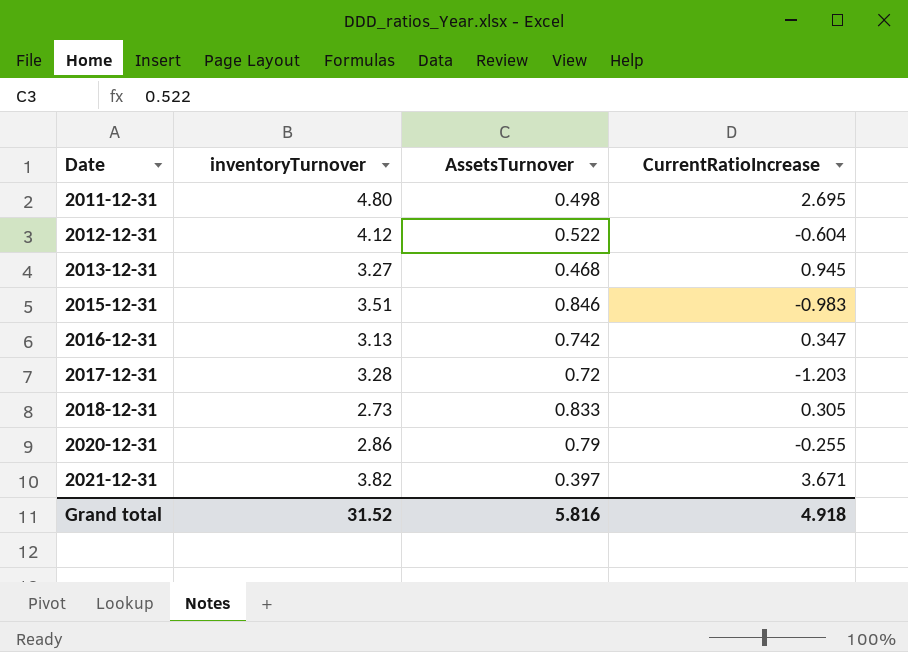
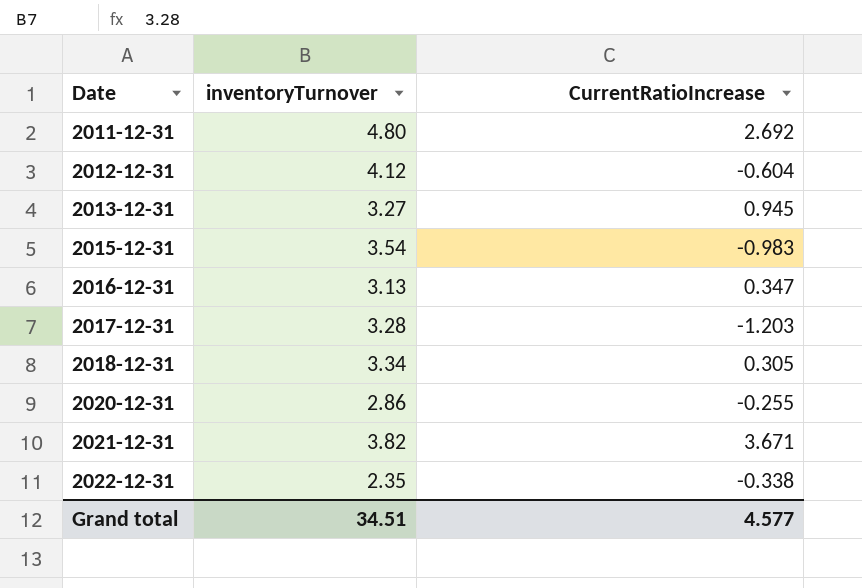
column AssetsTurnover | position: 3 -> none
2011-12-31 | CurrentRatioIncrease: 2.695 -> 2.692
2015-12-31 | inventoryTurnover: 3.51 -> 3.54
2018-12-31 | inventoryTurnover: 2.73 -> 3.34
row 2022-12-31: none -> 2.35 | -0.338
Grand total | inventoryTurnover: 31.52 -> 34.51
Grand total | CurrentRatioIncrease: 4.918 -> 4.577

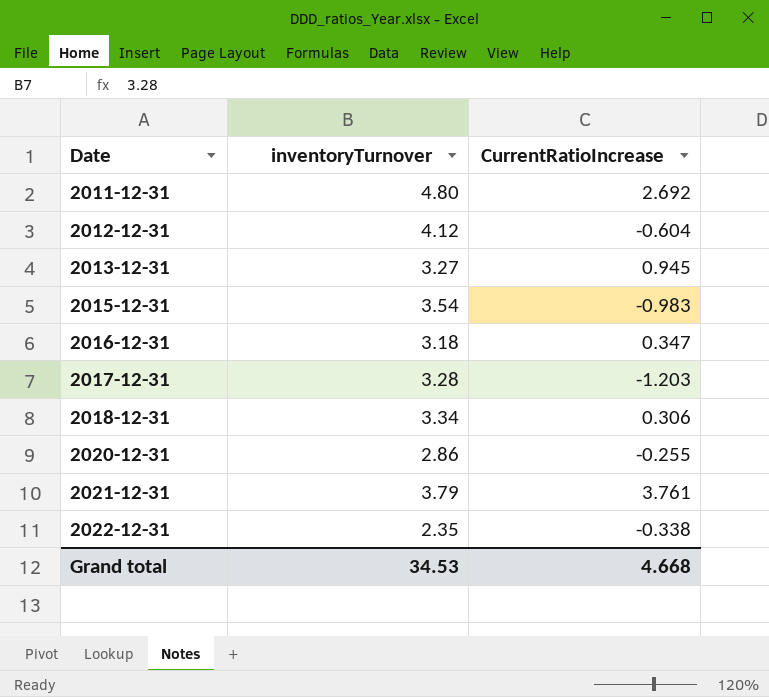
2016-12-31 | inventoryTurnover: 3.13 -> 3.18
2018-12-31 | CurrentRatioIncrease: 0.305 -> 0.306
2021-12-31 | inventoryTurnover: 3.82 -> 3.79
2021-12-31 | CurrentRatioIncrease: 3.671 -> 3.761
Grand total | inventoryTurnover: 34.51 -> 34.53
Grand total | CurrentRatioIncrease: 4.577 -> 4.668

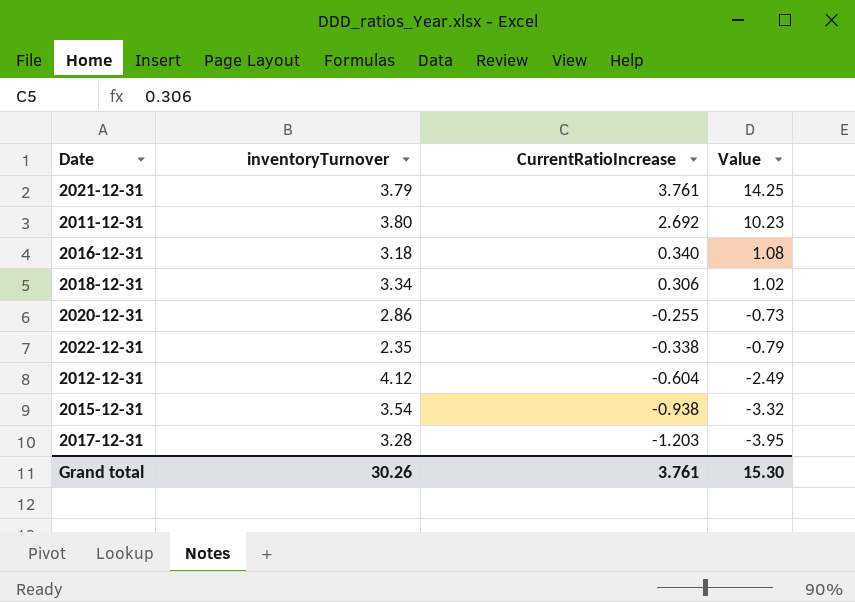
row order: Date ascending -> CurrentRatioIncrease descending
column Value | formula: none -> [inventoryTurnover] * [CurrentRatioIncrease]
row 2013-12-31: 3.27 | 0.945 -> none
2011-12-31 | inventoryTurnover: 4.80 -> 3.80
2016-12-31 | CurrentRatioIncrease: 0.347 -> 0.340
2015-12-31 | CurrentRatioIncrease: -0.983 -> -0.938
Grand total | inventoryTurnover: 34.53 -> 30.26
Grand total | CurrentRatioIncrease: 4.668 -> 3.761

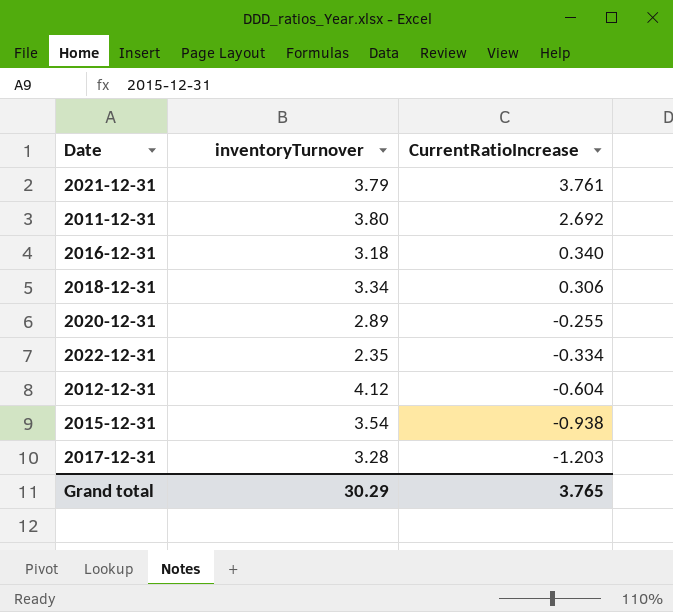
column Value | formula: [inventoryTurnover] * [CurrentRatioIncrease] -> none
2020-12-31 | inventoryTurnover: 2.86 -> 2.89
2022-12-31 | CurrentRatioIncrease: -0.338 -> -0.334
Grand total | inventoryTurnover: 30.26 -> 30.29
Grand total | CurrentRatioIncrease: 3.761 -> 3.765

